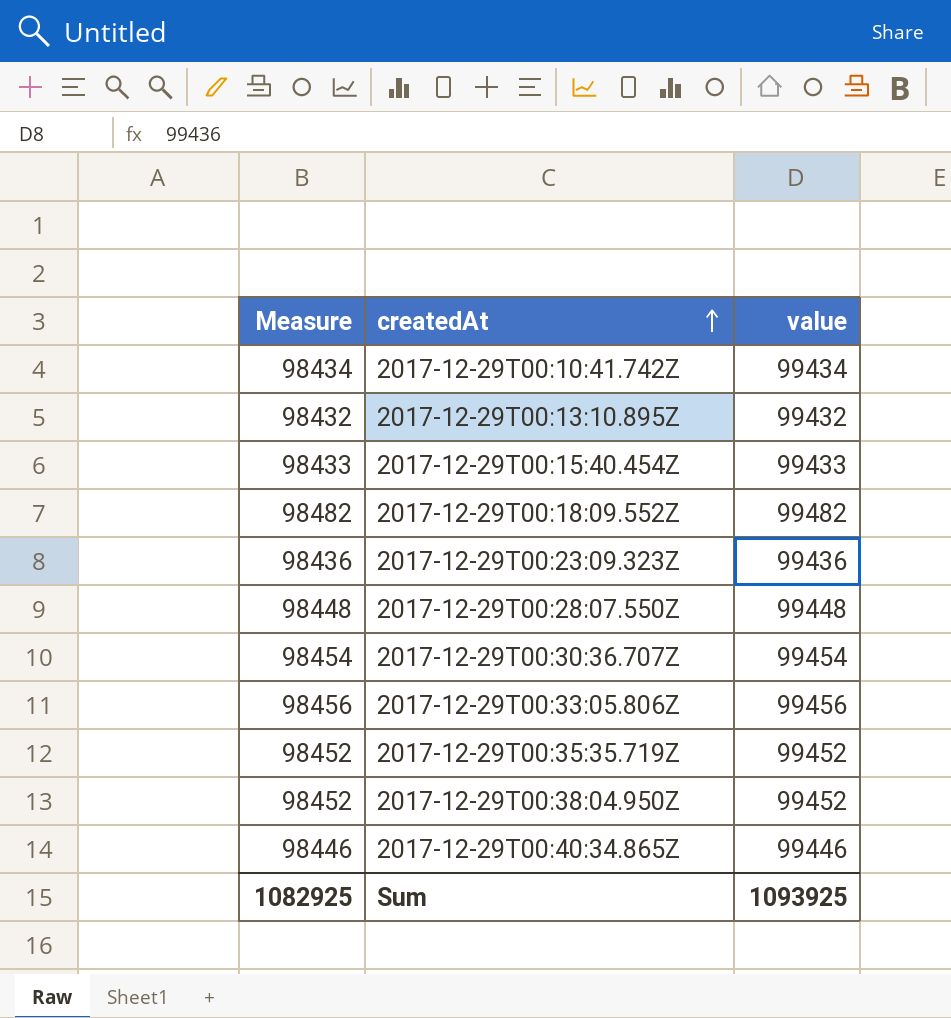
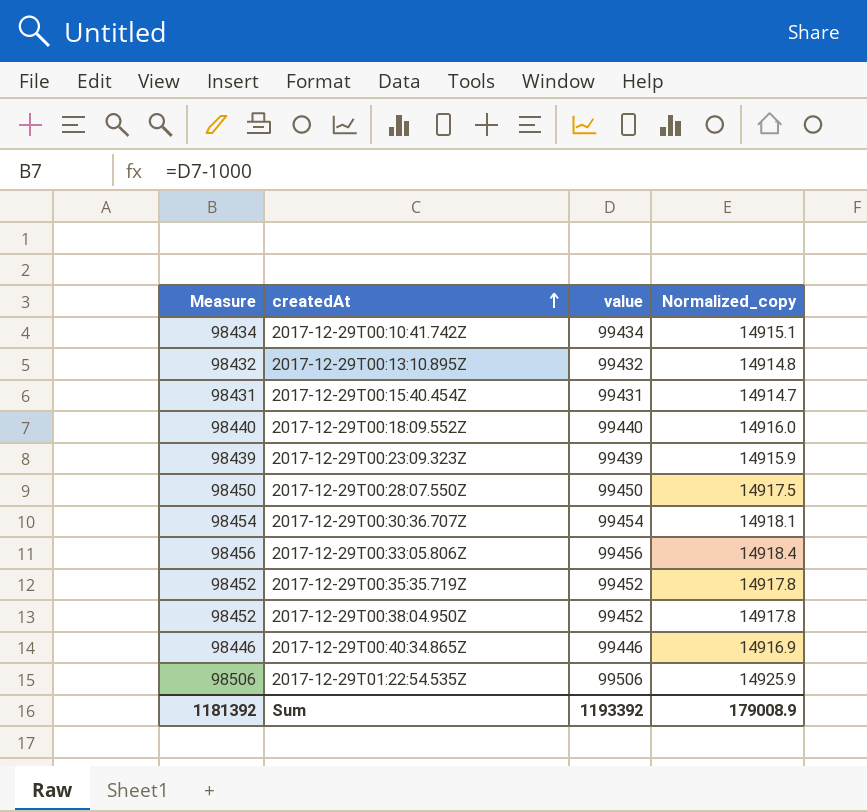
column Normalized_copy | formula: none -> [value] * 0.15
2017-12-29T00:15:40.454Z | Measure: 98433 -> 98431
2017-12-29T00:15:40.454Z | value: 99433 -> 99431
2017-12-29T00:18:09.552Z | Measure: 98482 -> 98440
2017-12-29T00:18:09.552Z | value: 99482 -> 99440
2017-12-29T00:23:09.323Z | Measure: 98436 -> 98439
2017-12-29T00:23:09.323Z | value: 99436 -> 99439
2017-12-29T00:28:07.550Z | Measure: 98448 -> 98450
2017-12-29T00:28:07.550Z | value: 99448 -> 99450
row 2017-12-29T01:22:54.535Z: none -> 98506 | 99506 | 14925.9
Sum | Measure: 1082925 -> 1181392
Sum | value: 1093925 -> 1193392

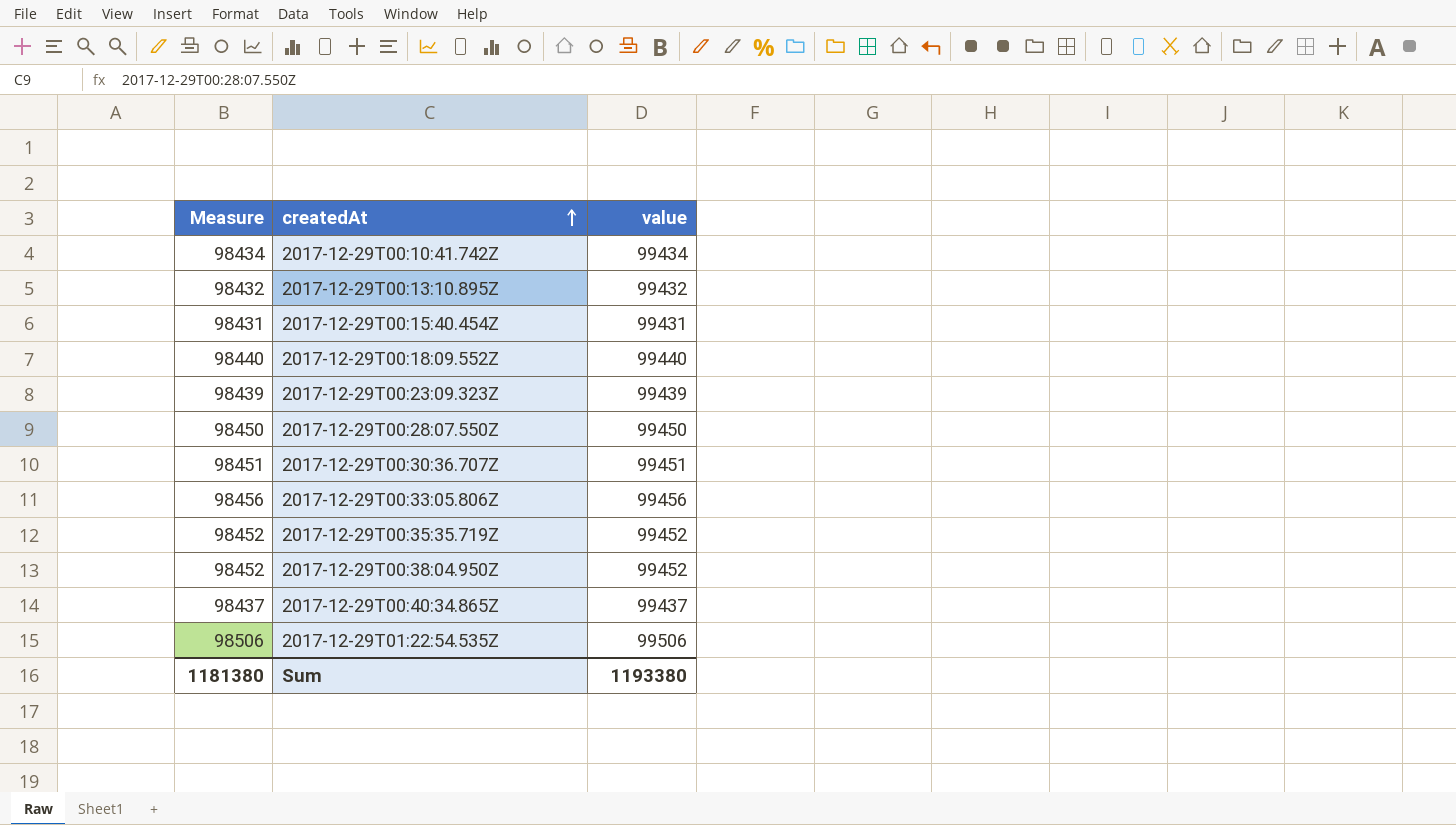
column Normalized_copy | formula: [value] * 0.15 -> none
2017-12-29T00:30:36.707Z | Measure: 98454 -> 98451
2017-12-29T00:30:36.707Z | value: 99454 -> 99451
2017-12-29T00:40:34.865Z | Measure: 98446 -> 98437
2017-12-29T00:40:34.865Z | value: 99446 -> 99437
Sum | Measure: 1181392 -> 1181380
Sum | value: 1193392 -> 1193380

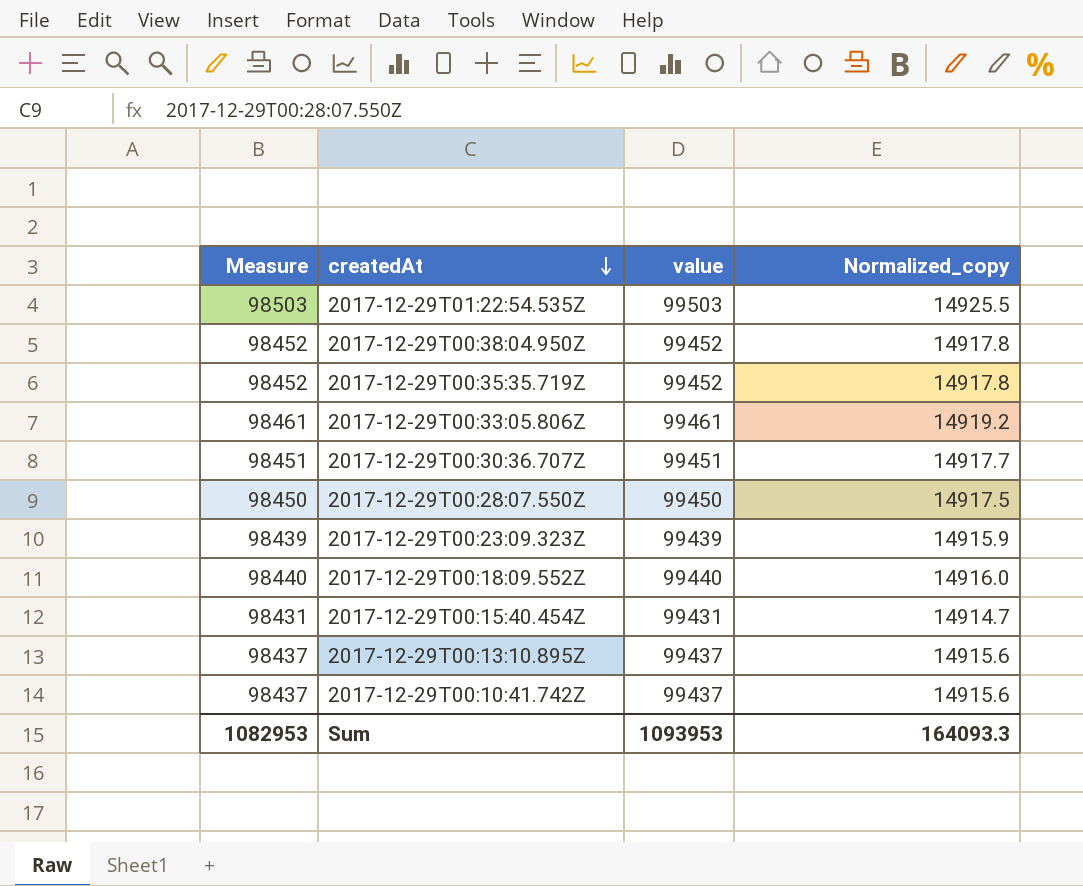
row order: createdAt ascending -> createdAt descending
column Normalized_copy | formula: none -> [value] * 0.15
row 2017-12-29T00:40:34.865Z: 98437 | 99437 -> none
2017-12-29T01:22:54.535Z | Measure: 98506 -> 98503
2017-12-29T01:22:54.535Z | value: 99506 -> 99503
2017-12-29T00:33:05.806Z | Measure: 98456 -> 98461
2017-12-29T00:33:05.806Z | value: 99456 -> 99461
2017-12-29T00:13:10.895Z | Measure: 98432 -> 98437
2017-12-29T00:13:10.895Z | value: 99432 -> 99437
2017-12-29T00:10:41.742Z | Measure: 98434 -> 98437
2017-12-29T00:10:41.742Z | value: 99434 -> 99437
Sum | Measure: 1181380 -> 1082953
Sum | value: 1193380 -> 1093953

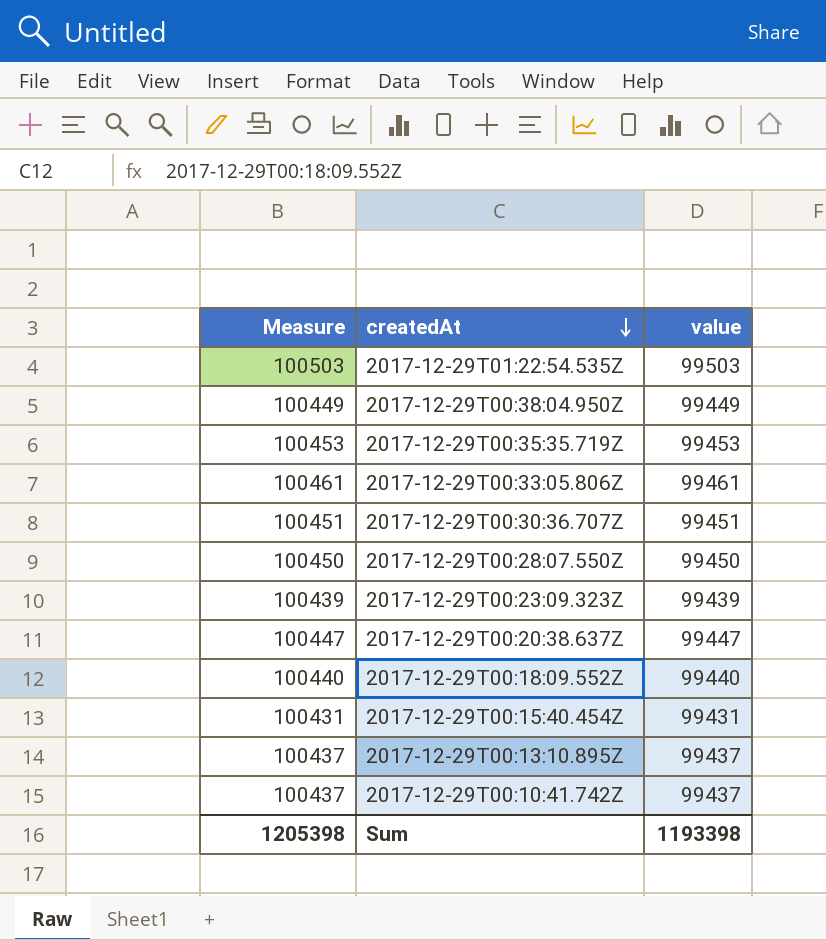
column Normalized_copy | formula: [value] * 0.15 -> none
column Measure | formula: [value] - 1000 -> [value] + 1000
2017-12-29T00:38:04.950Z | value: 99452 -> 99449
2017-12-29T00:35:35.719Z | value: 99452 -> 99453
row 2017-12-29T00:20:38.637Z: none -> 100447 | 99447
Sum | Measure: 1082953 -> 1205398
Sum | value: 1093953 -> 1193398

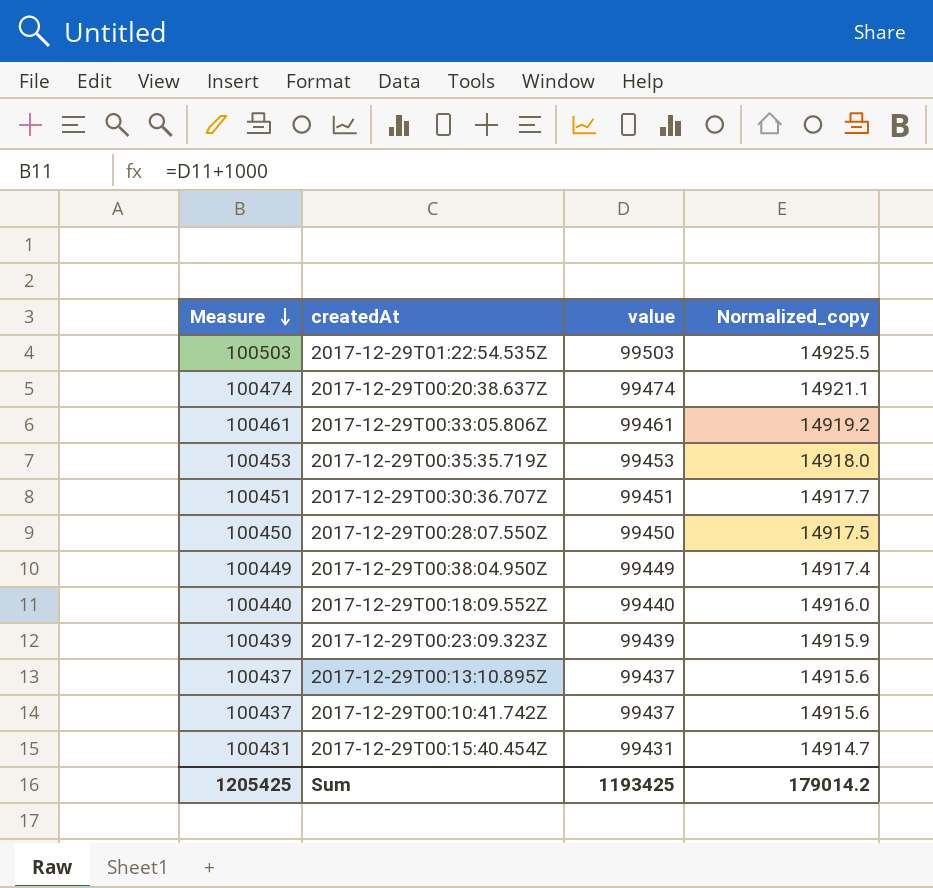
row order: createdAt descending -> Measure descending
column Normalized_copy | formula: none -> [value] * 0.15
2017-12-29T00:20:38.637Z | Measure: 100447 -> 100474
2017-12-29T00:20:38.637Z | value: 99447 -> 99474
Sum | Measure: 1205398 -> 1205425
Sum | value: 1193398 -> 1193425

